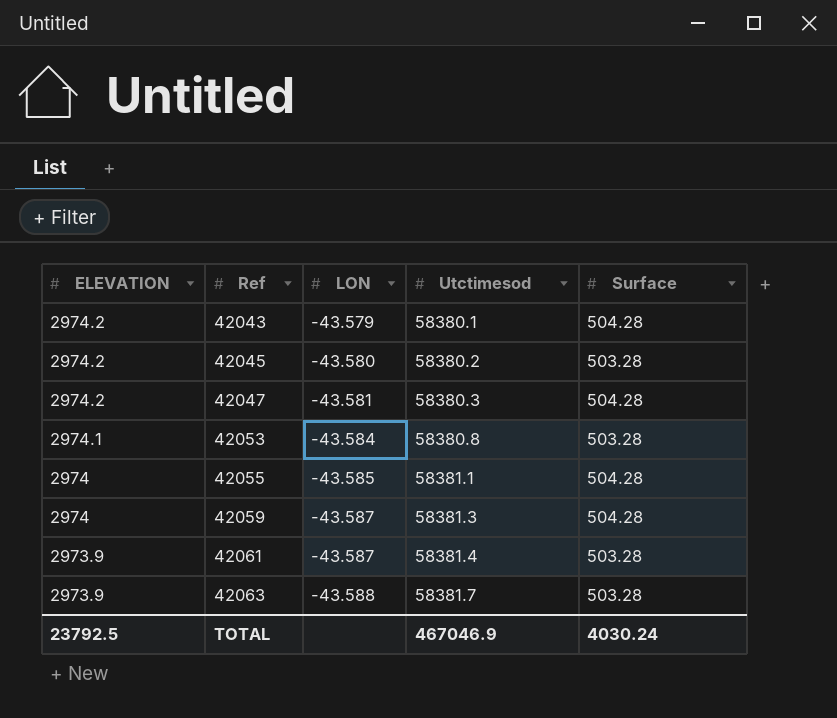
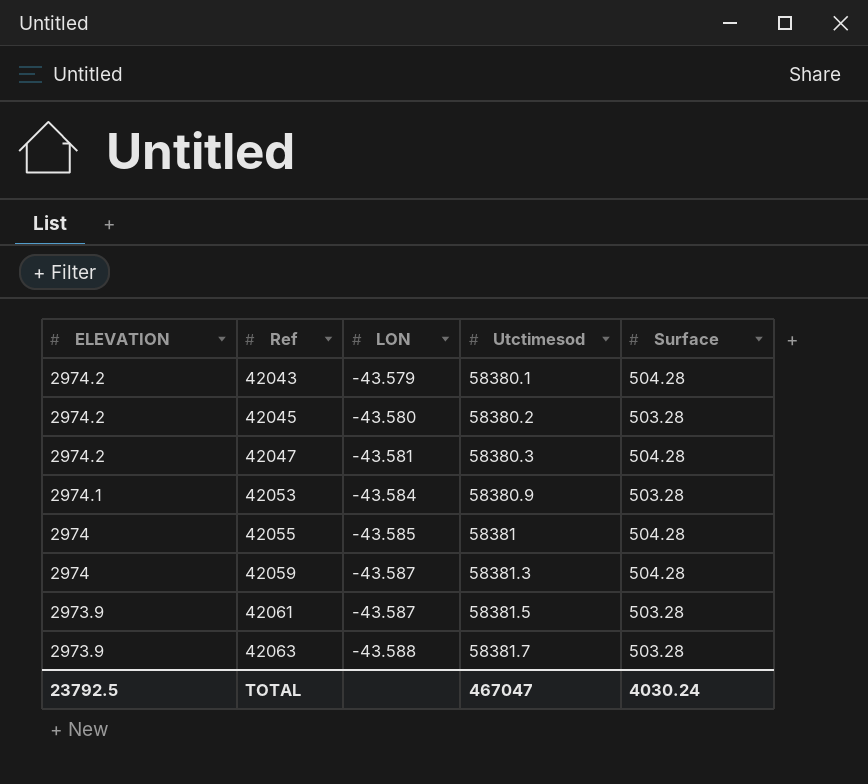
42053 | Utctimesod: 58380.8 -> 58380.9
42055 | Utctimesod: 58381.1 -> 58381
42061 | Utctimesod: 58381.4 -> 58381.5
TOTAL | Utctimesod: 467046.9 -> 467047

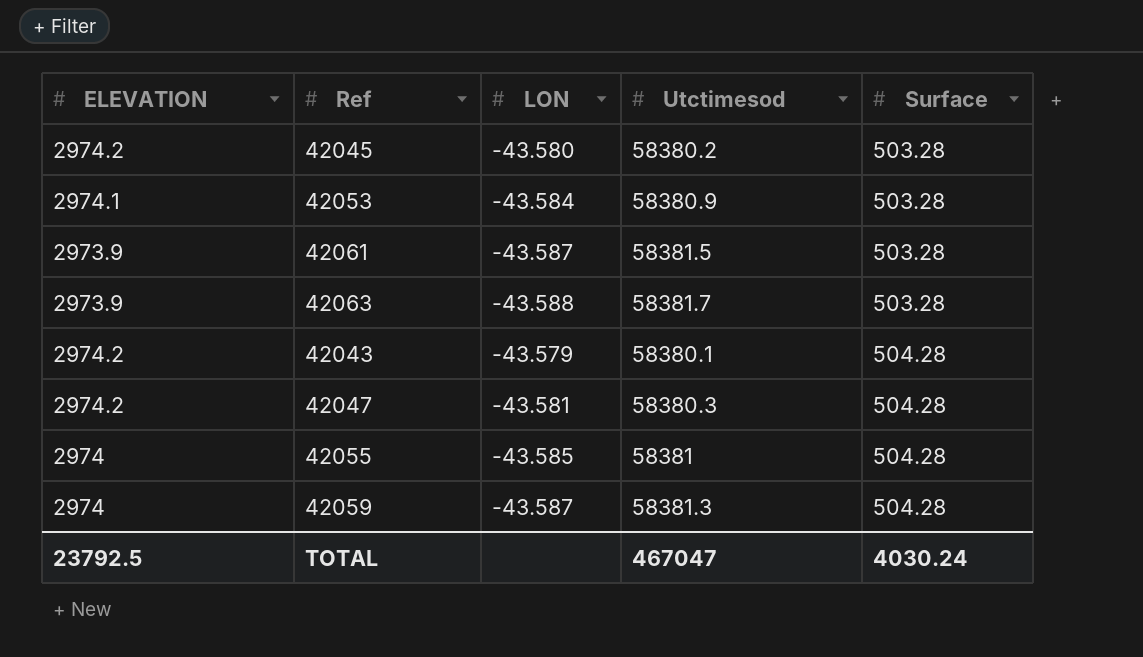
row order: ELEVATION descending -> Surface ascending

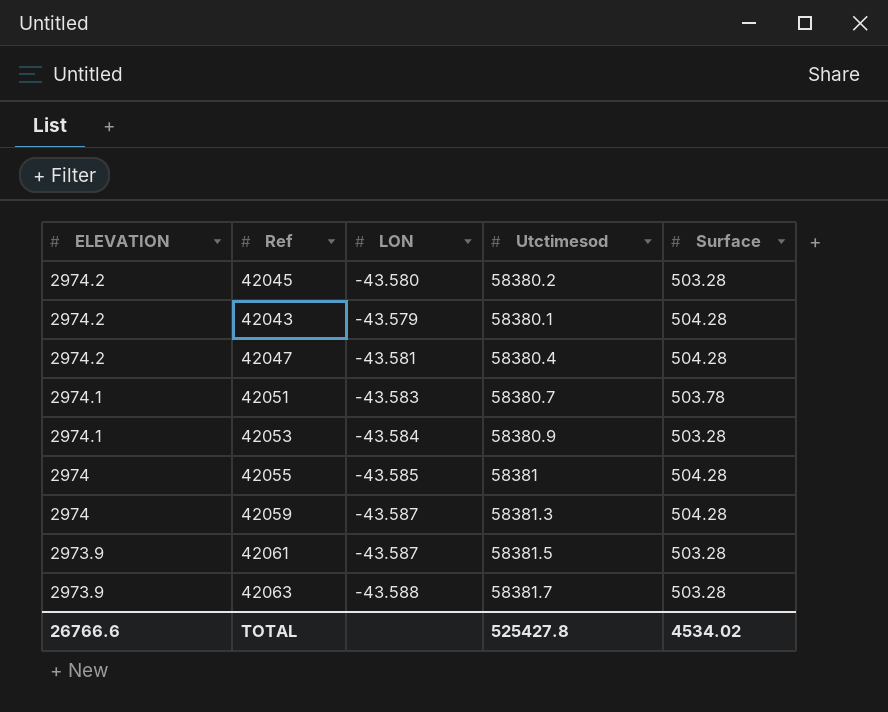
row order: Surface ascending -> ELEVATION descending
42047 | Utctimesod: 58380.3 -> 58380.4
row 42051: none -> 2974.1 | -43.583 | 58380.7 | 503.78
TOTAL | ELEVATION: 23792.5 -> 26766.6
TOTAL | Utctimesod: 467047 -> 525427.8
TOTAL | Surface: 4030.24 -> 4534.02

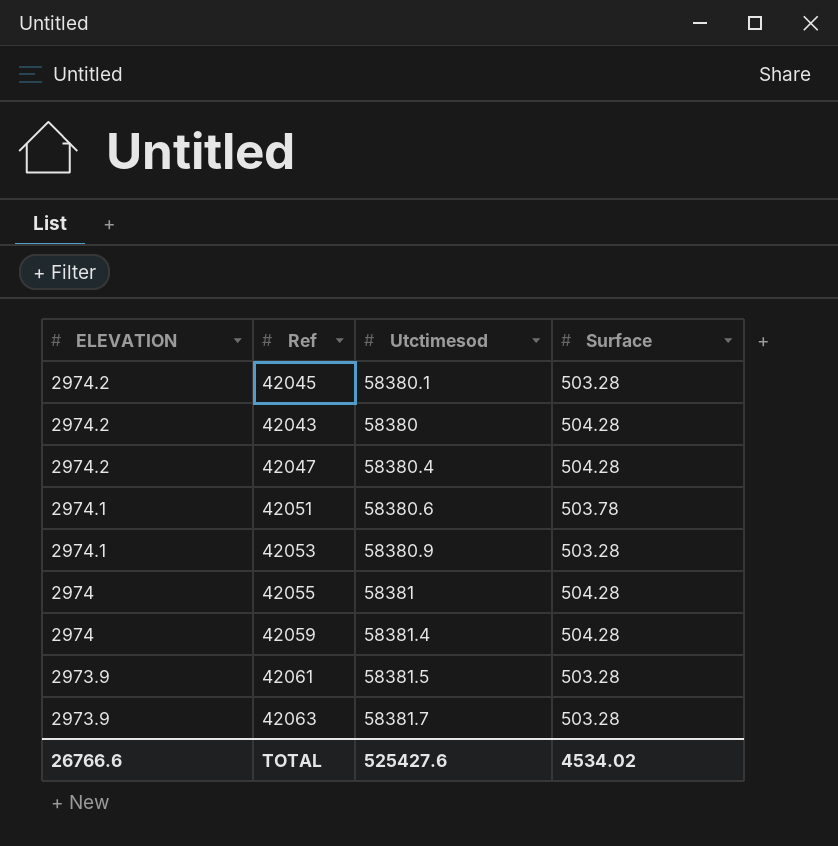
column LON | position: 3 -> none
42045 | Utctimesod: 58380.2 -> 58380.1
42043 | Utctimesod: 58380.1 -> 58380
42051 | Utctimesod: 58380.7 -> 58380.6
42059 | Utctimesod: 58381.3 -> 58381.4
TOTAL | Utctimesod: 525427.8 -> 525427.6

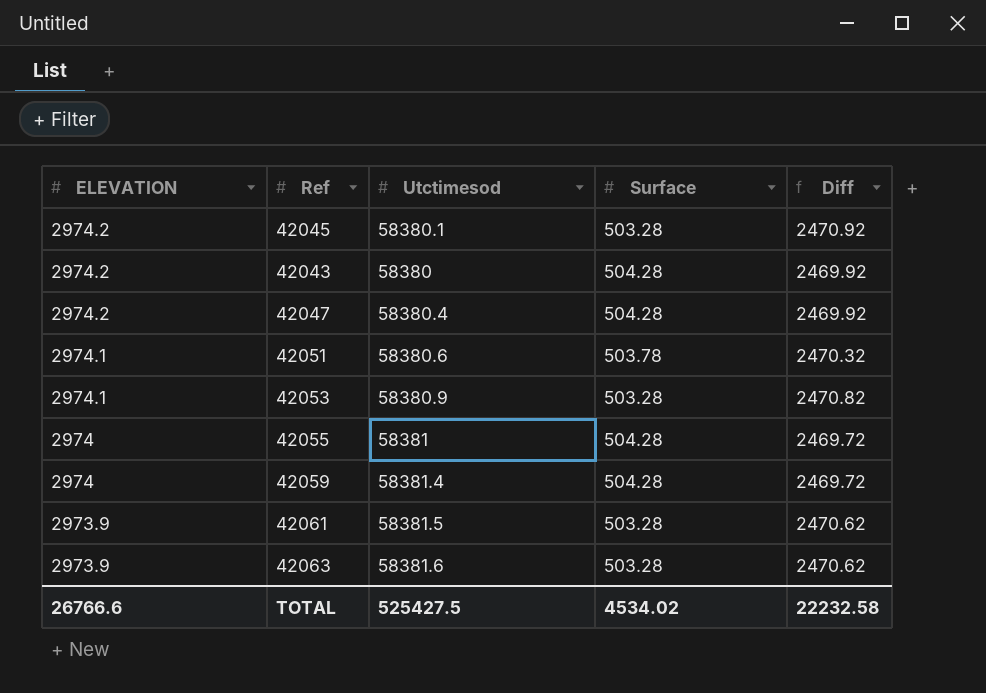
column Diff | formula: none -> [ELEVATION] - [Surface]
42063 | Utctimesod: 58381.7 -> 58381.6
TOTAL | Utctimesod: 525427.6 -> 525427.5

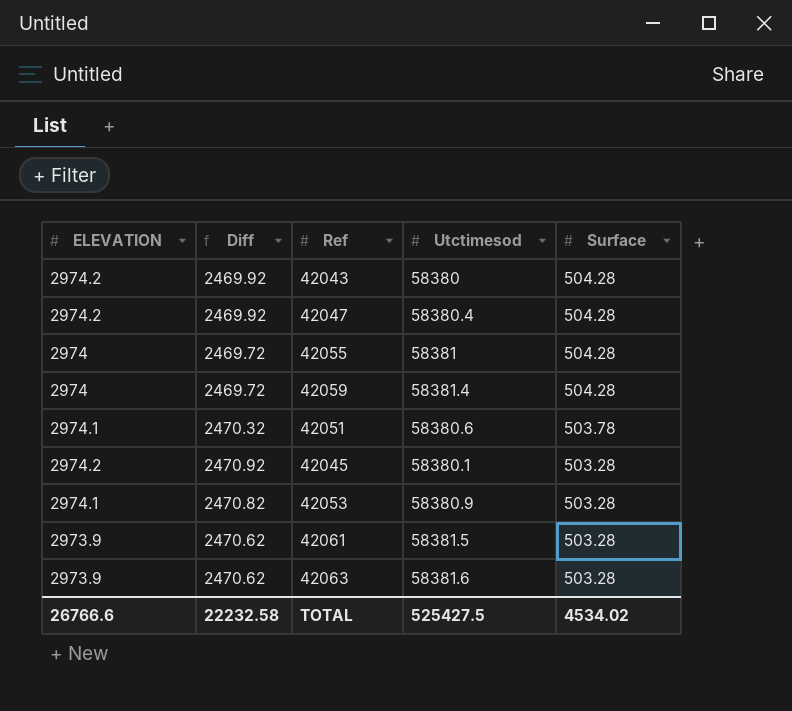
row order: ELEVATION descending -> Surface descending
column Diff | position: 5 -> 2

